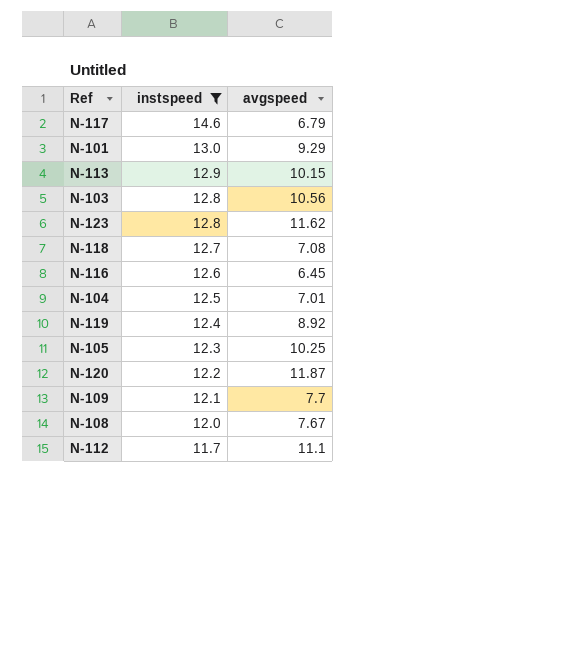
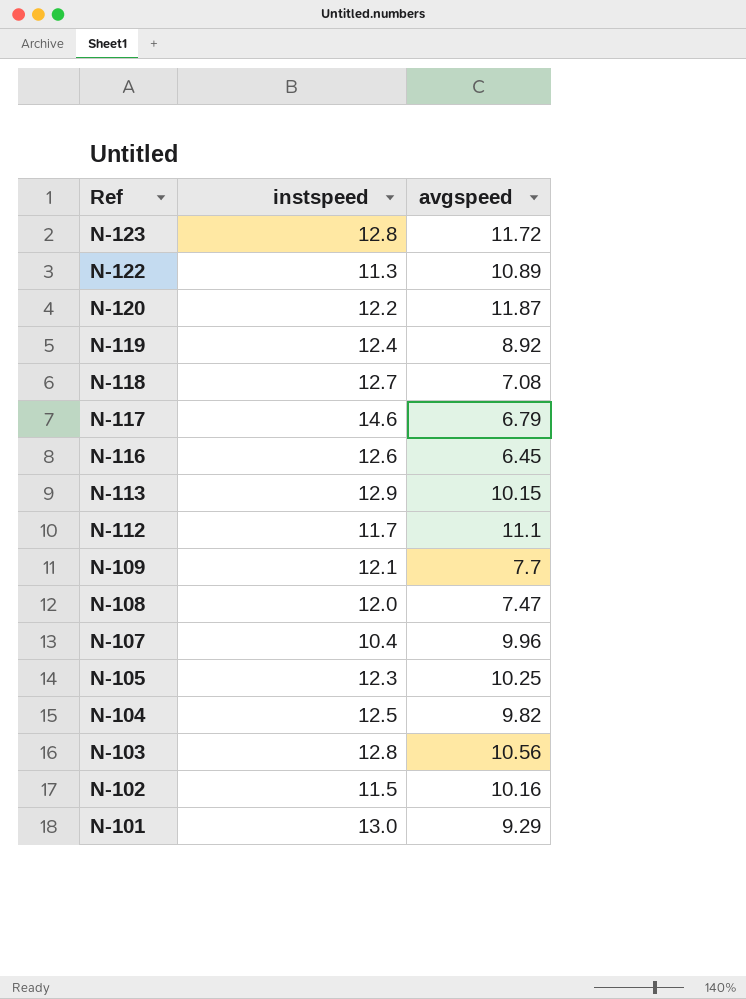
filter: instspeed >= 11.7 -> none
row order: instspeed descending -> Ref descending
N-123 | avgspeed: 11.62 -> 11.72
N-108 | avgspeed: 7.67 -> 7.47
N-104 | avgspeed: 7.01 -> 9.82

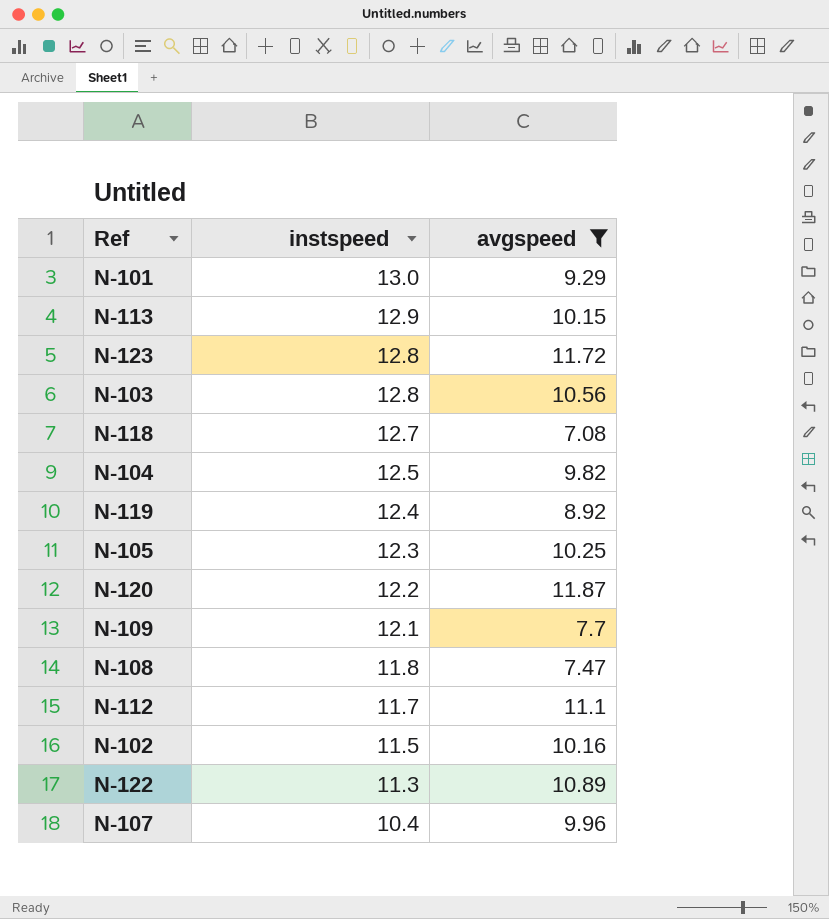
filter: none -> avgspeed >= 7.08
row order: Ref descending -> instspeed descending
N-108 | instspeed: 12.0 -> 11.8

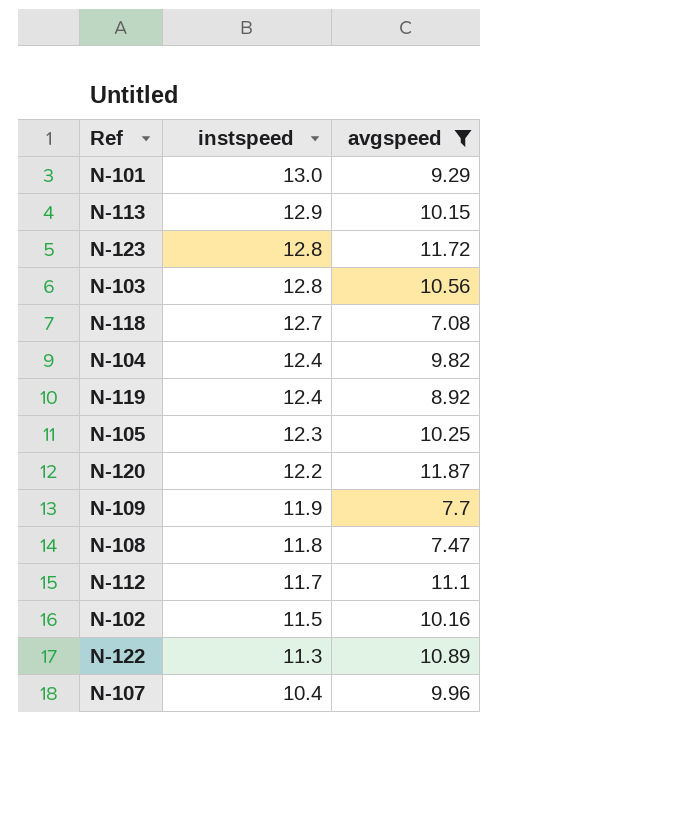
N-104 | instspeed: 12.5 -> 12.4
N-109 | instspeed: 12.1 -> 11.9

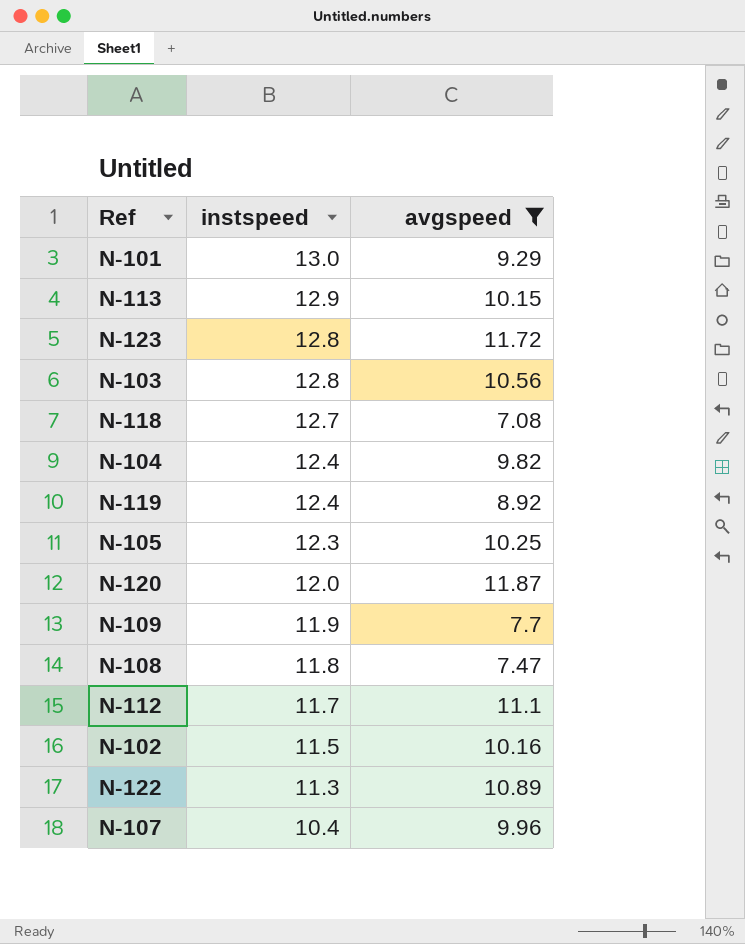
N-120 | instspeed: 12.2 -> 12.0

